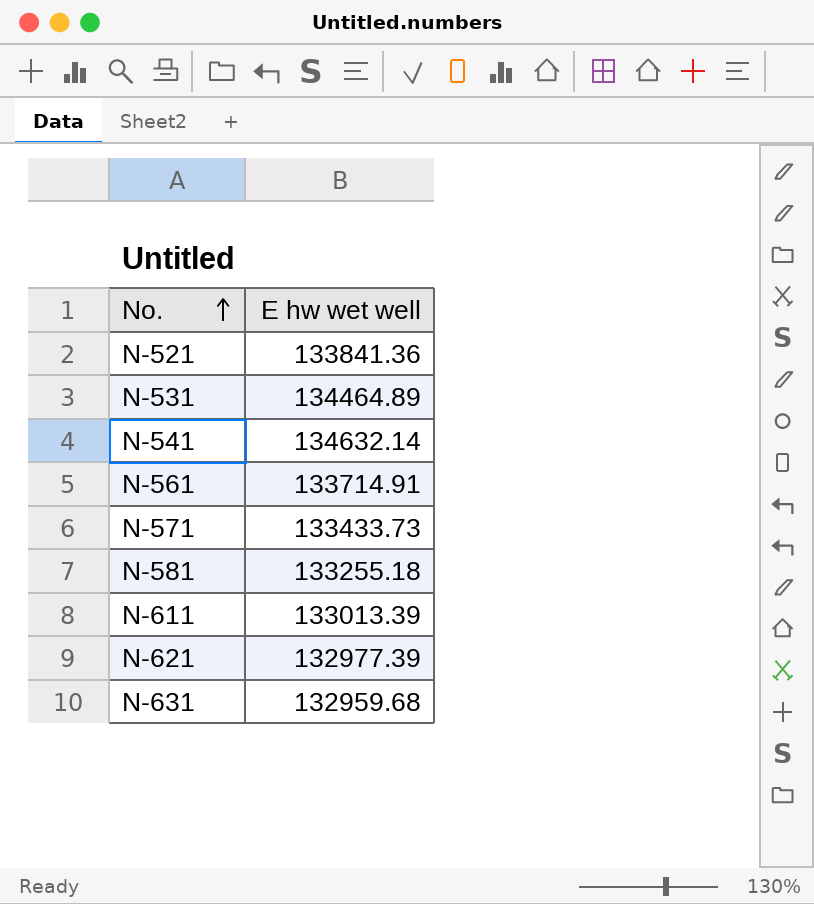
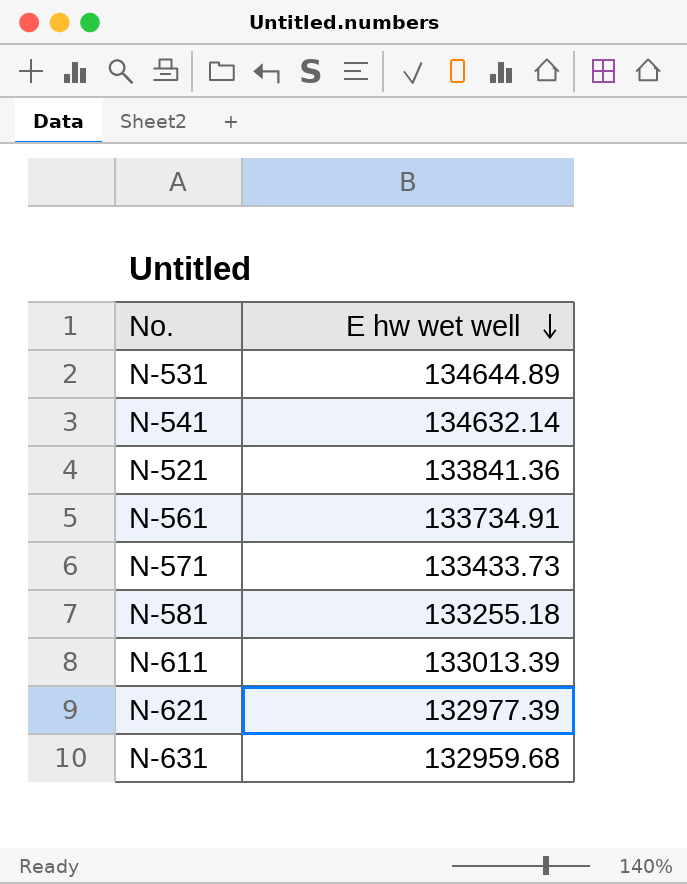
row order: No. ascending -> E hw wet well descending
N-531 | E hw wet well: 134464.89 -> 134644.89
N-561 | E hw wet well: 133714.91 -> 133734.91

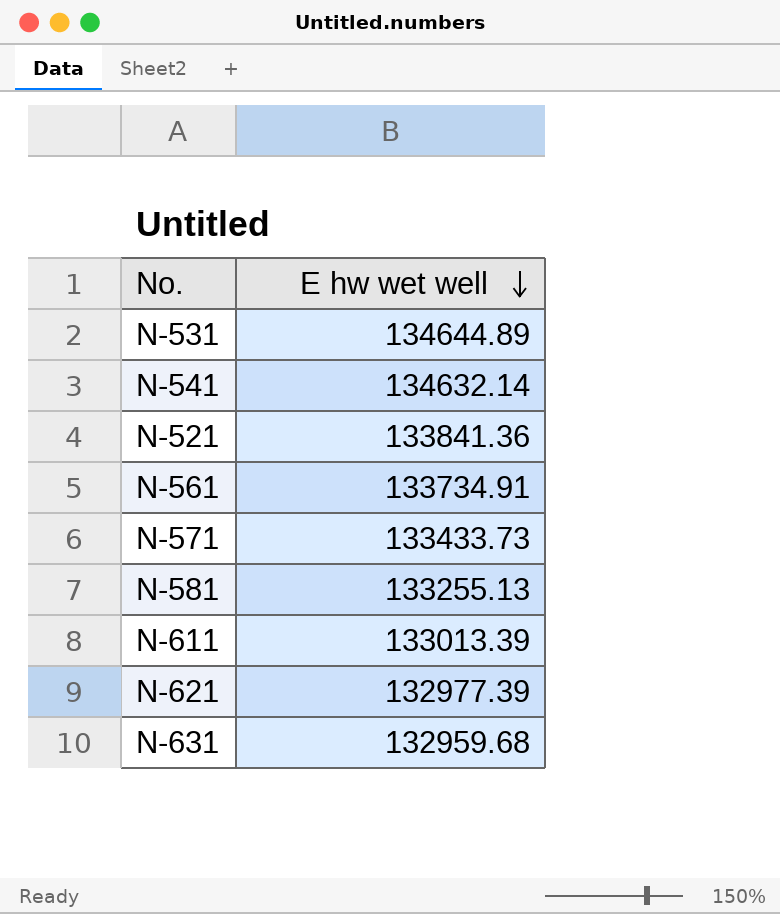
N-581 | E hw wet well: 133255.18 -> 133255.13

